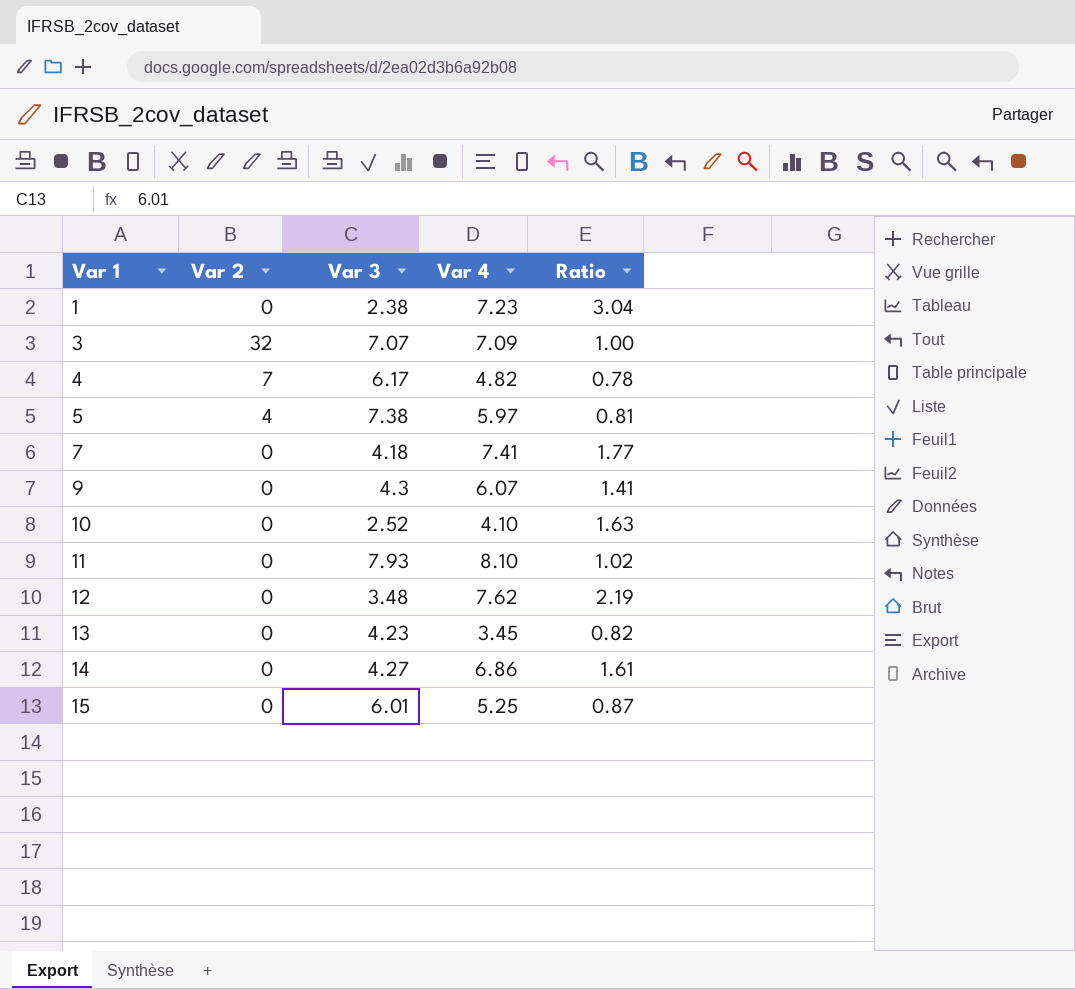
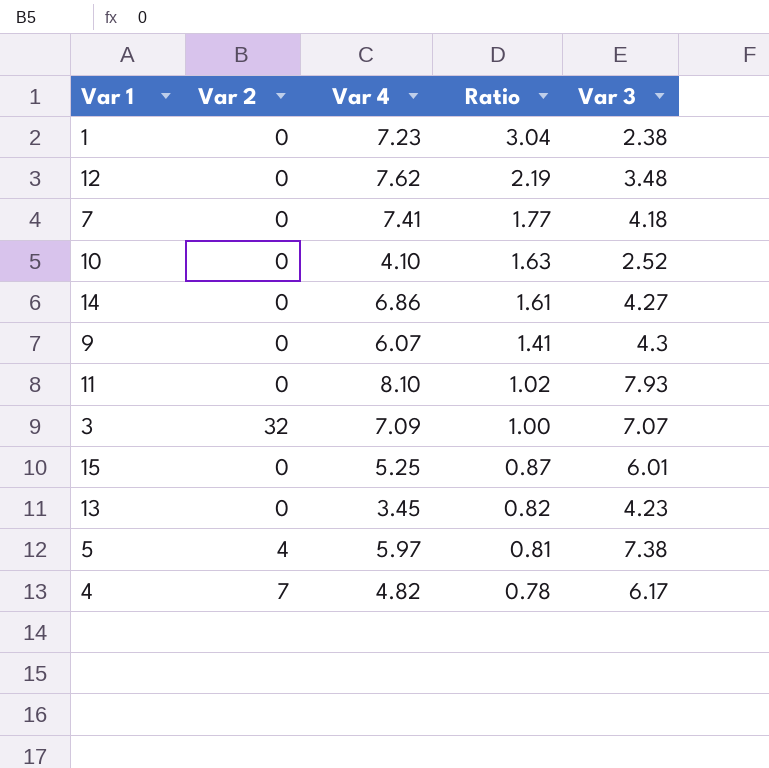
row order: Var 1 ascending -> Ratio descending
column Var 3 | position: 3 -> 5

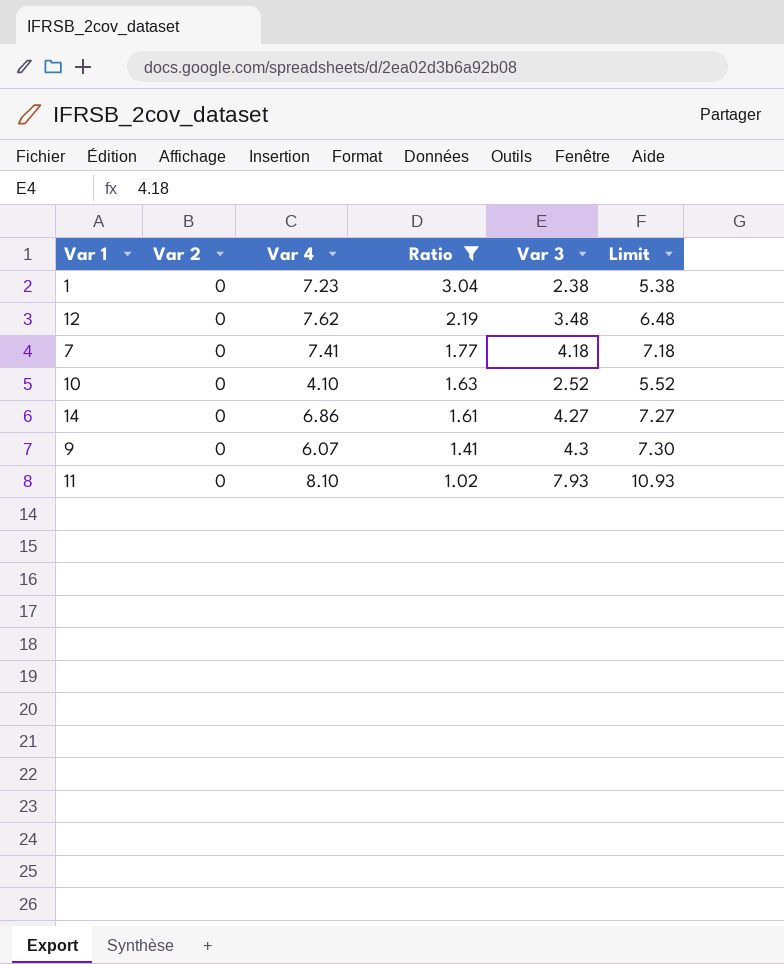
filter: none -> Ratio >= 1.02
column Limit | formula: none -> [Var 3] + 3

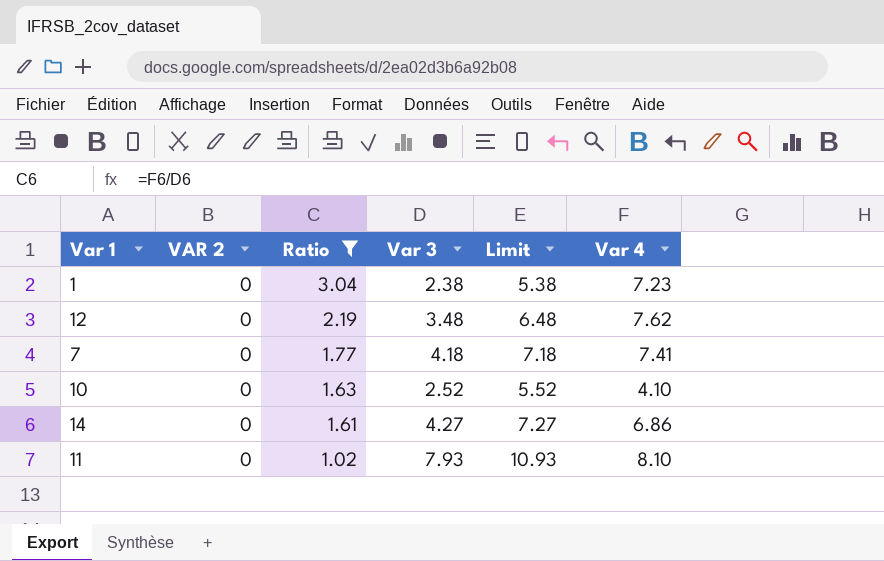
column name: Var 2 -> VAR 2
column Var 4 | position: 3 -> 6
row 9: 0 | 6.07 | 1.41 | 4.3 | 7.30 -> none

